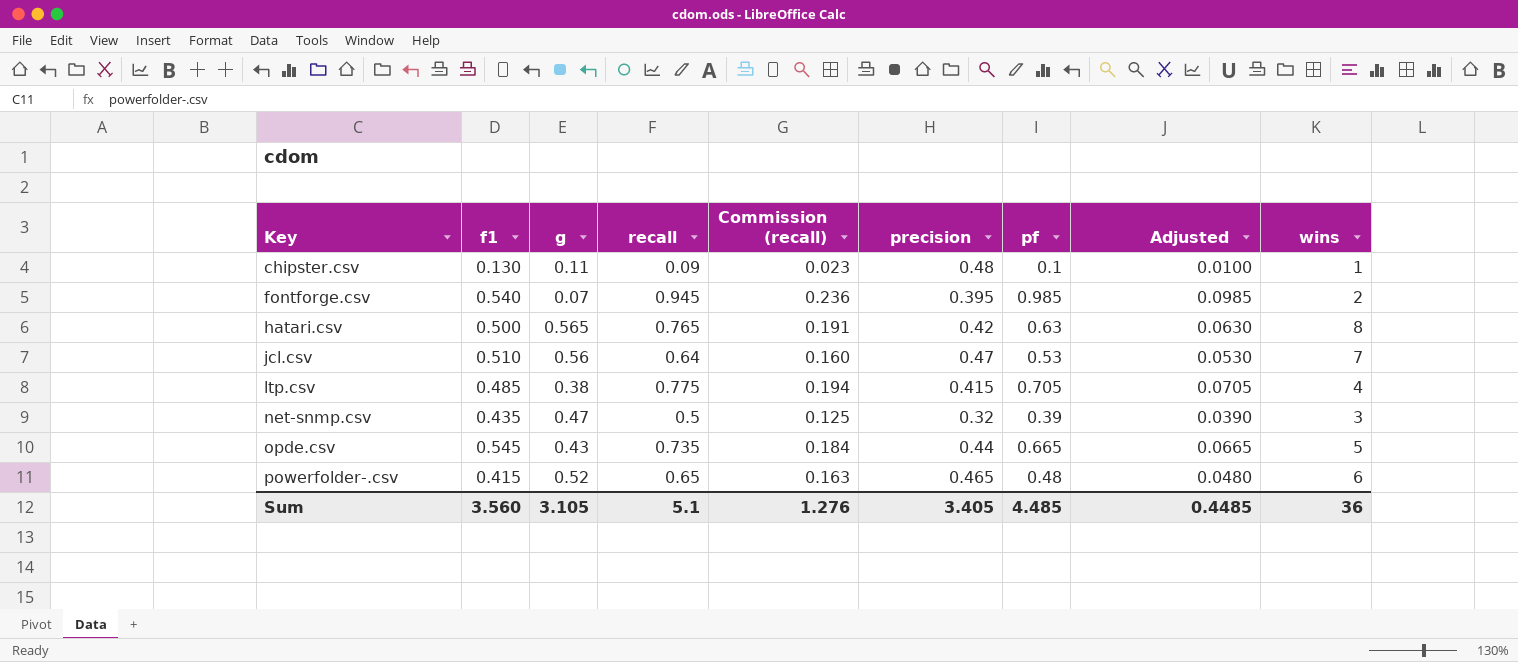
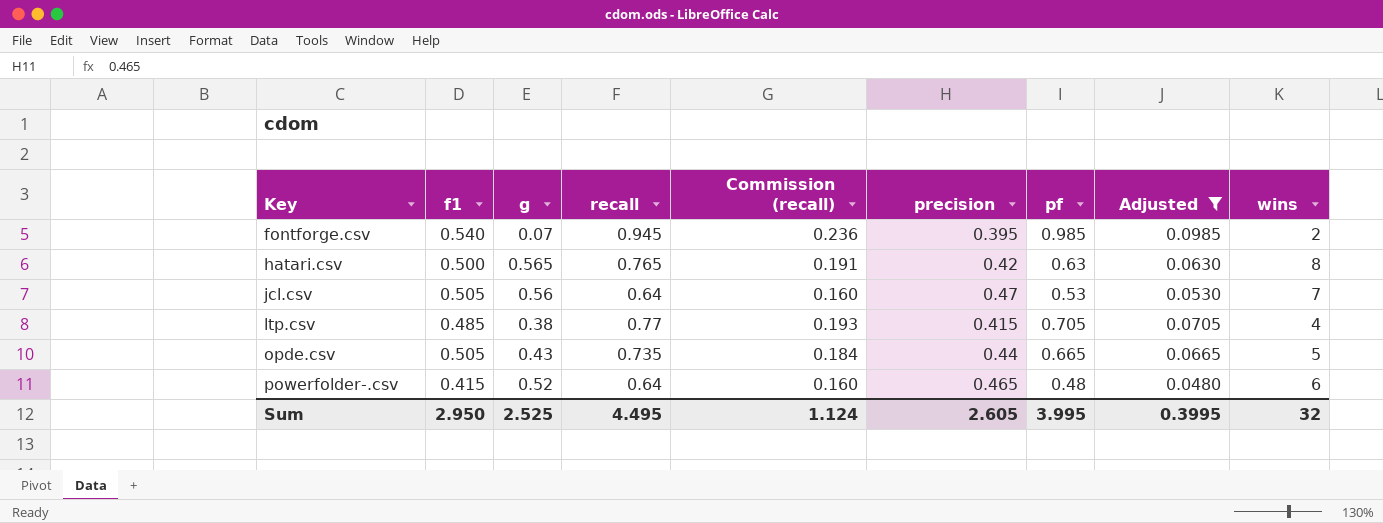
filter: none -> Adjusted >= 0.0480
jcl.csv | f1: 0.510 -> 0.505
ltp.csv | recall: 0.775 -> 0.77
ltp.csv | Commission (recall): 0.194 -> 0.193
opde.csv | f1: 0.545 -> 0.505
powerfolder-.csv | recall: 0.65 -> 0.64
powerfolder-.csv | Commission (recall): 0.163 -> 0.160
Sum | f1: 3.560 -> 2.950
Sum | g: 3.105 -> 2.525
Sum | recall: 5.1 -> 4.495
Sum | Commission (recall): 1.276 -> 1.124
Sum | precision: 3.405 -> 2.605
Sum | pf: 4.485 -> 3.995
Sum | Adjusted: 0.4485 -> 0.3995
Sum | wins: 36 -> 32

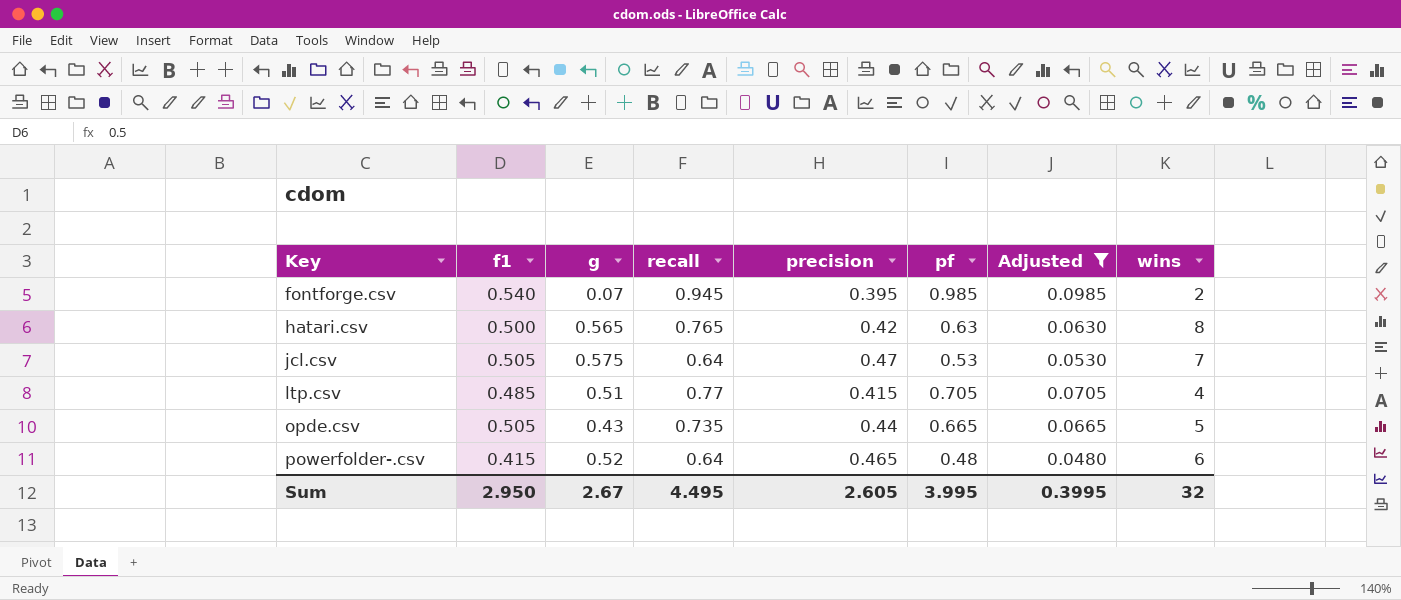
column Commission (recall) | formula: [recall] * 0.25 -> none
jcl.csv | g: 0.56 -> 0.575
ltp.csv | g: 0.38 -> 0.51
Sum | g: 2.525 -> 2.67

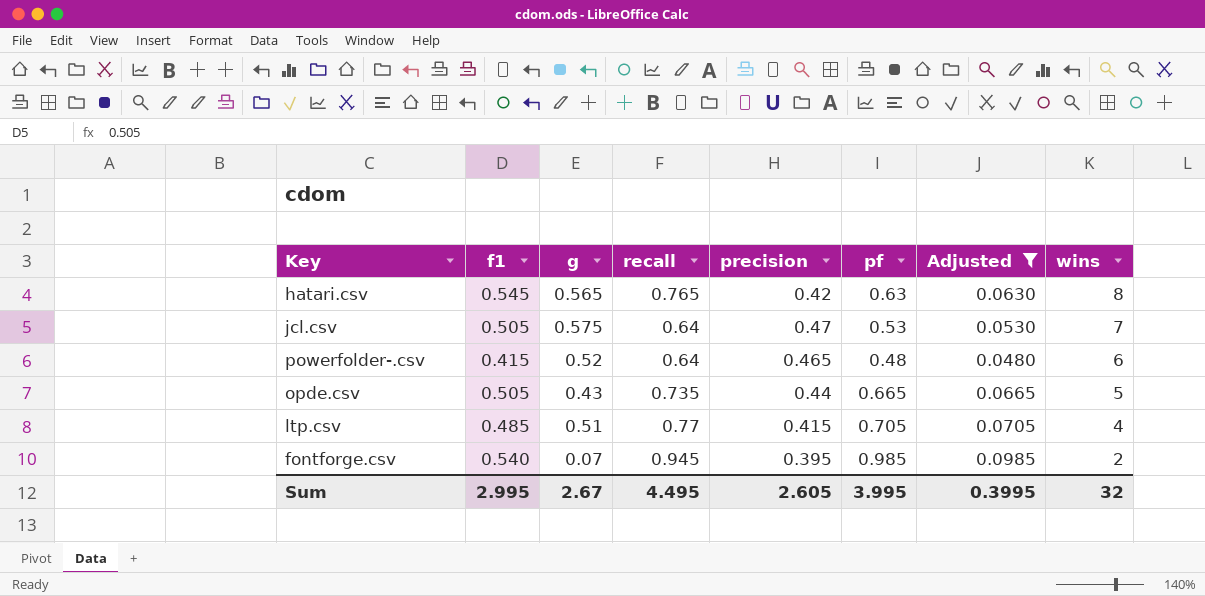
row order: Key ascending -> wins descending
hatari.csv | f1: 0.500 -> 0.545
Sum | f1: 2.950 -> 2.995

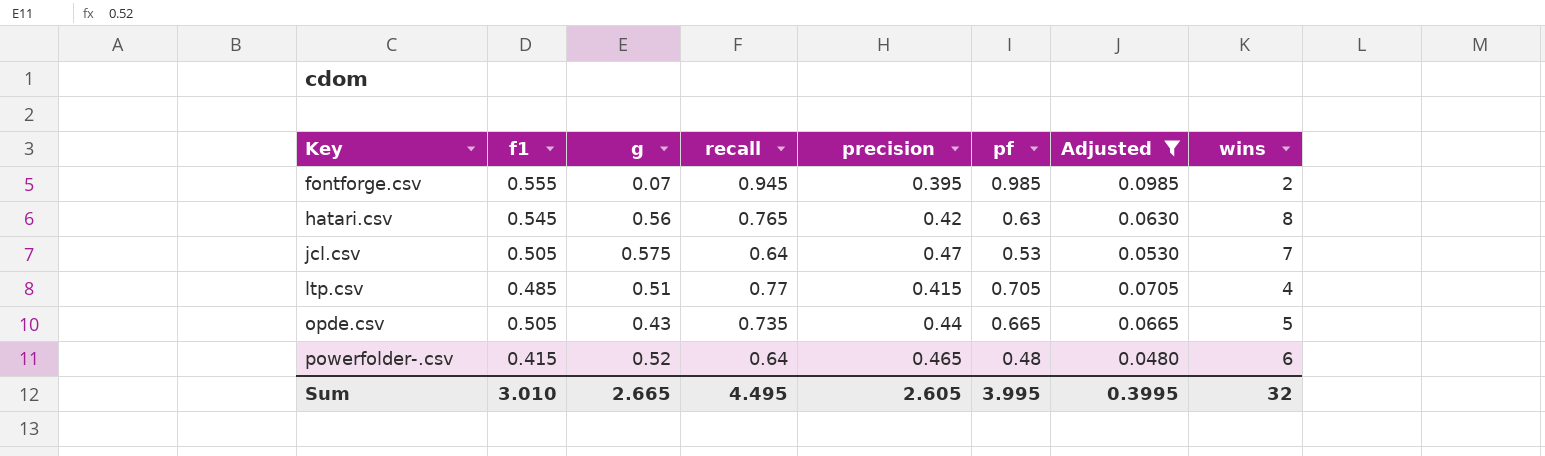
row order: wins descending -> Key ascending
fontforge.csv | f1: 0.540 -> 0.555
hatari.csv | g: 0.565 -> 0.56
Sum | f1: 2.995 -> 3.010
Sum | g: 2.67 -> 2.665

